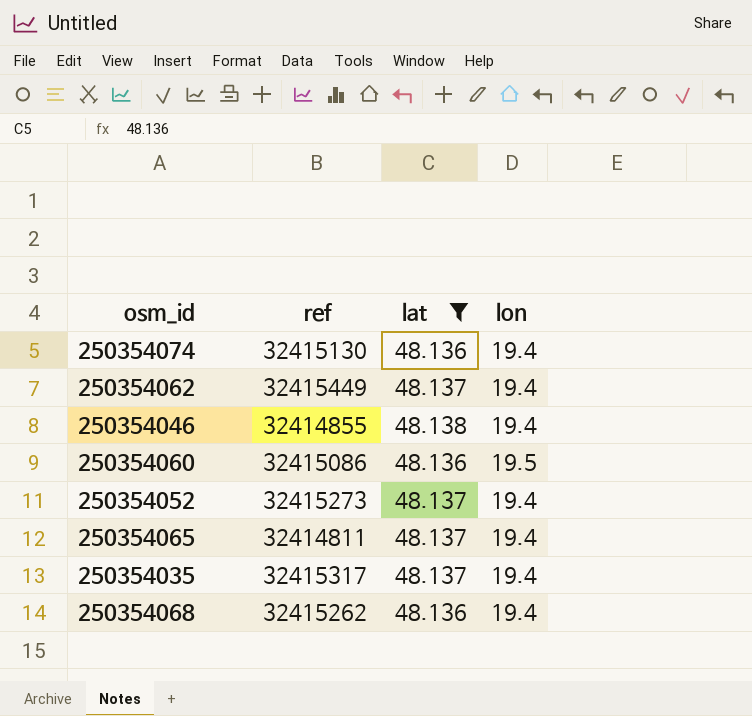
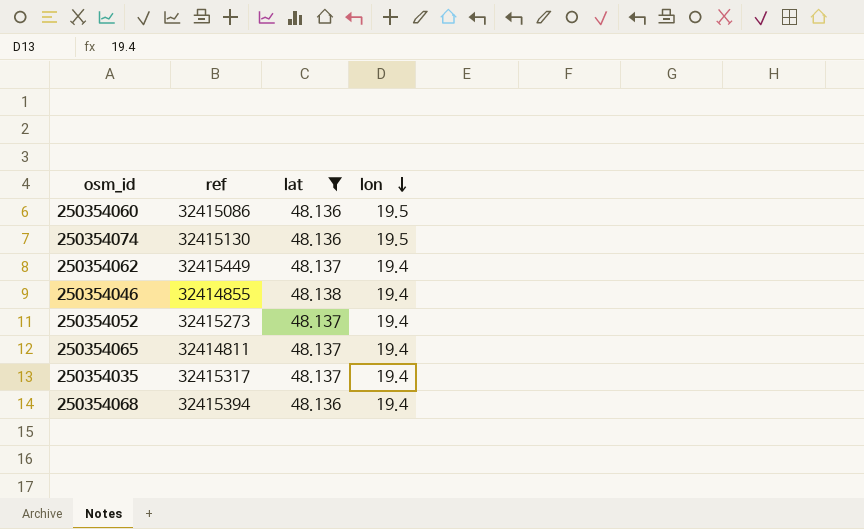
row order: none -> lon descending
250354074 | lon: 19.4 -> 19.5
250354068 | ref: 32415262 -> 32415394

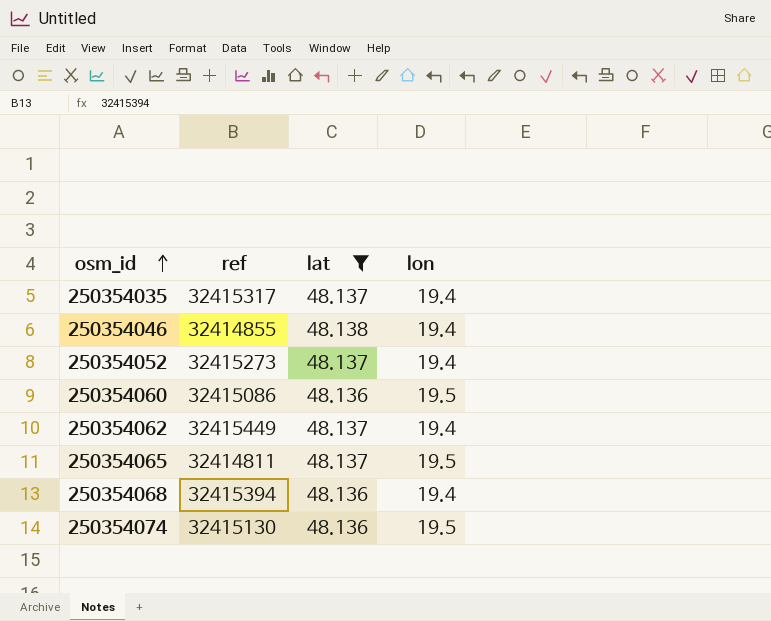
row order: lon descending -> osm_id ascending
250354065 | lon: 19.4 -> 19.5

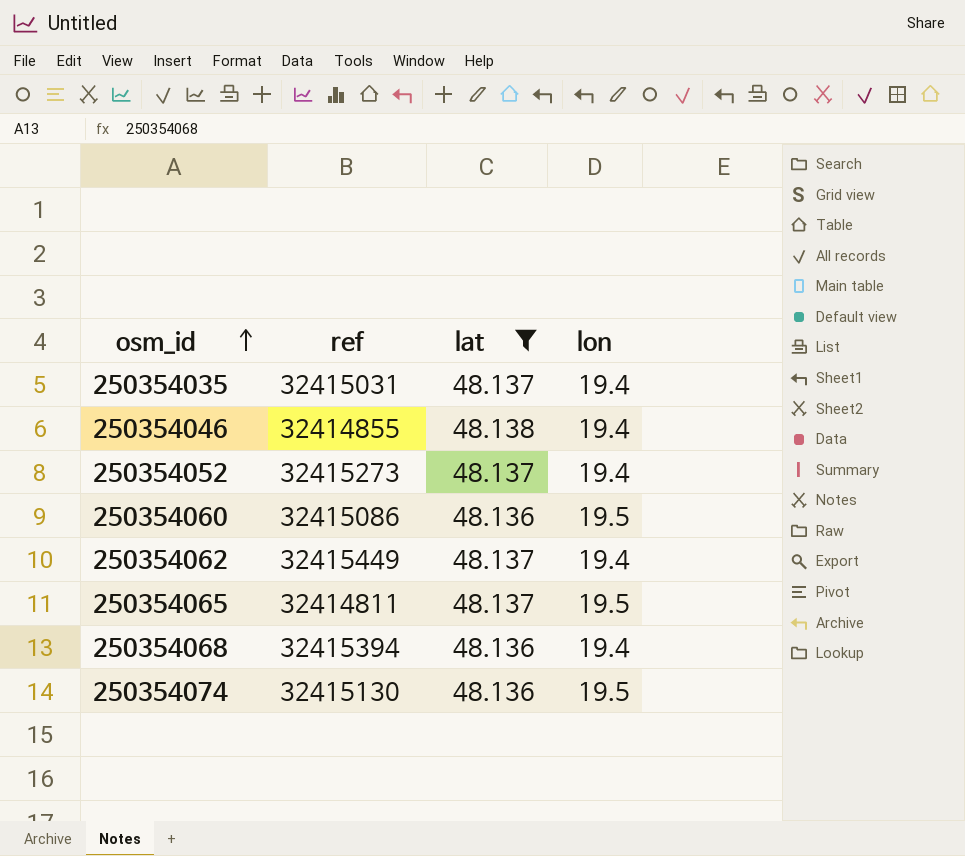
250354035 | ref: 32415317 -> 32415031

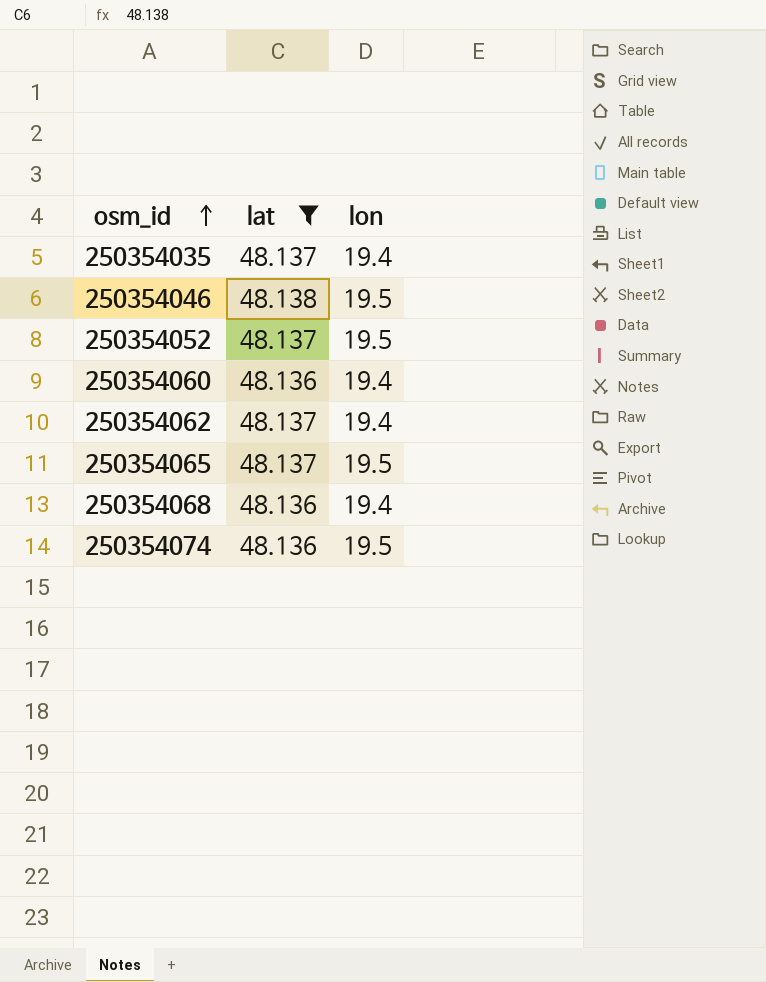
column ref | position: 2 -> none
250354046 | lon: 19.4 -> 19.5
250354052 | lon: 19.4 -> 19.5
250354060 | lon: 19.5 -> 19.4

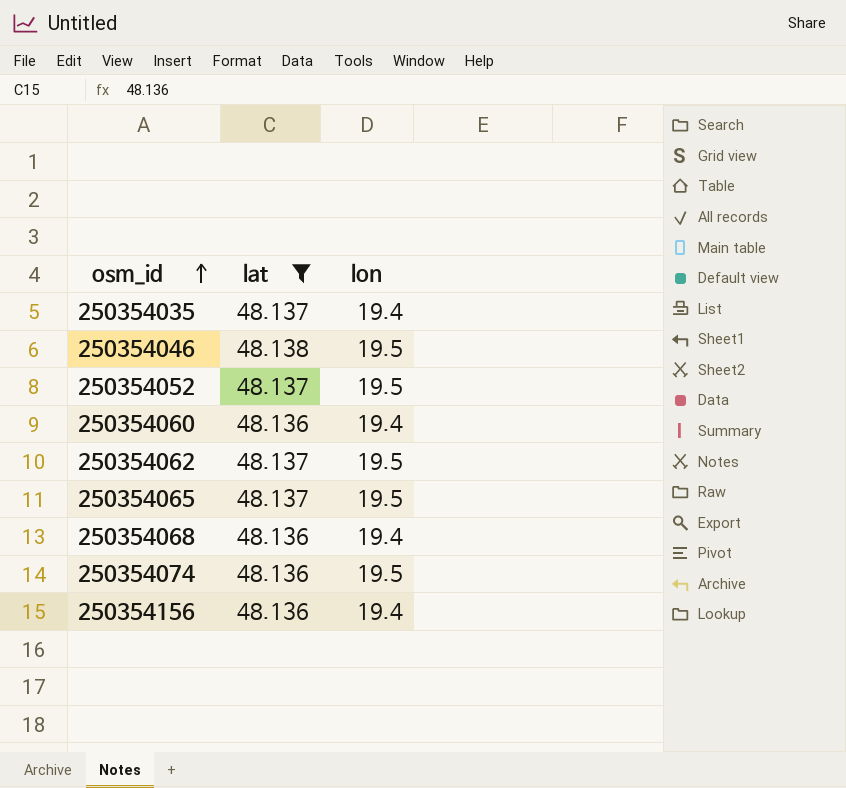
250354062 | lon: 19.4 -> 19.5
row 250354156: none -> 48.136 | 19.4

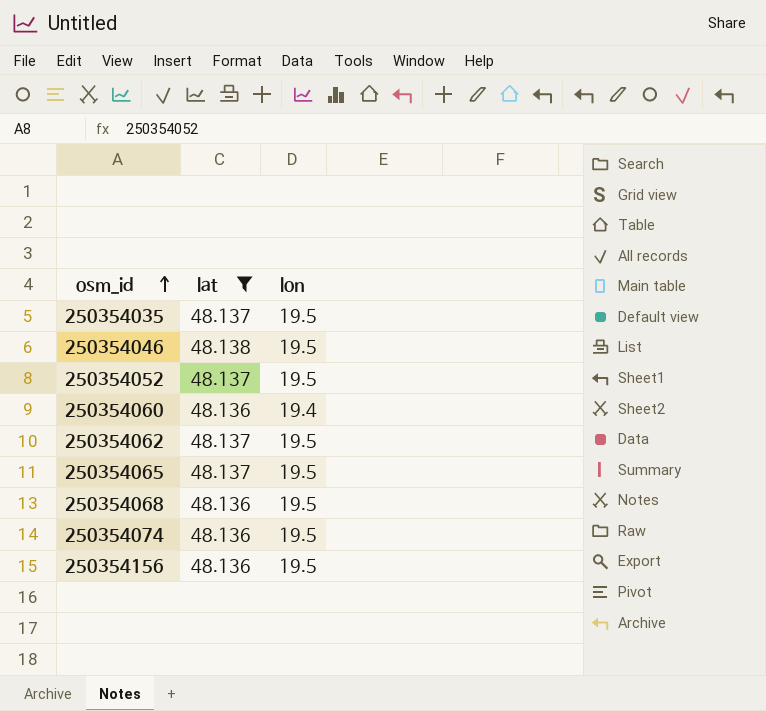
250354035 | lon: 19.4 -> 19.5
250354068 | lon: 19.4 -> 19.5
250354156 | lon: 19.4 -> 19.5

